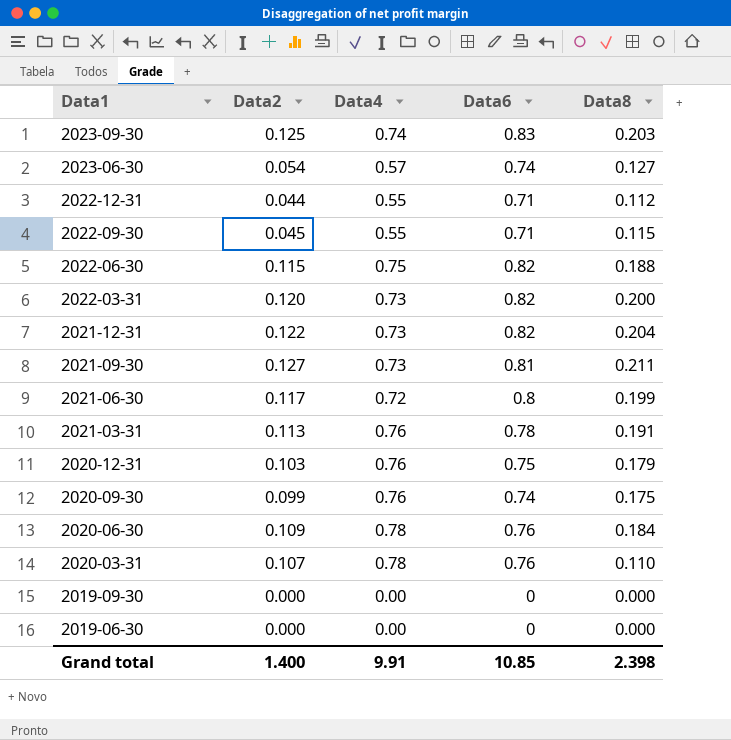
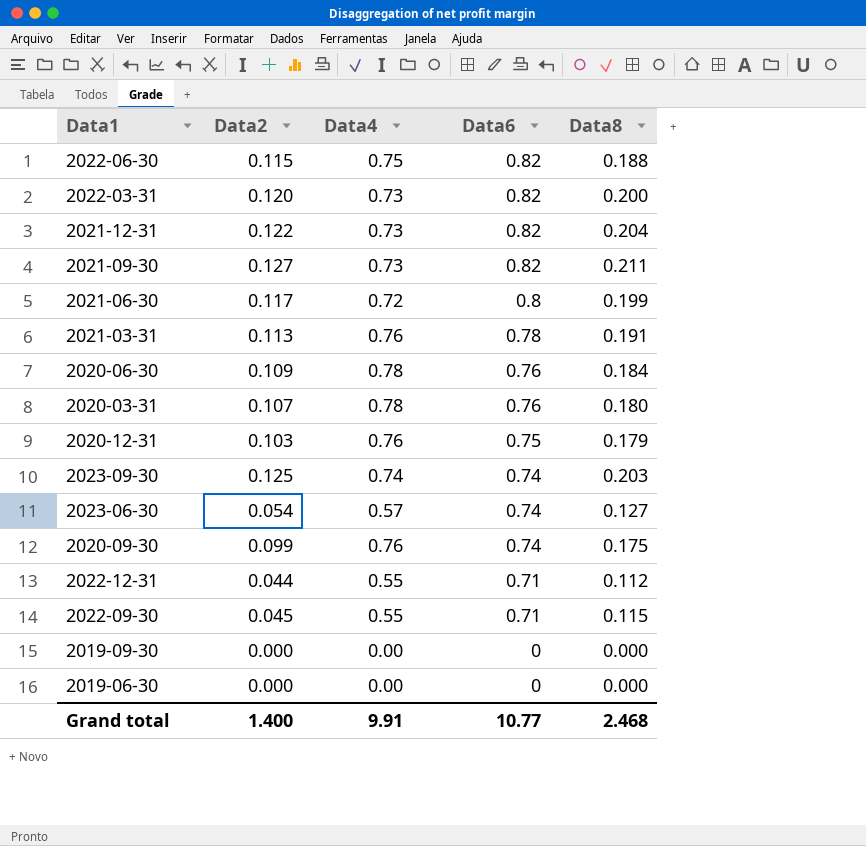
row order: Data1 descending -> Data6 descending
2021-09-30 | Data6: 0.81 -> 0.82
2020-03-31 | Data8: 0.110 -> 0.180
2023-09-30 | Data6: 0.83 -> 0.74
Grand total | Data6: 10.85 -> 10.77
Grand total | Data8: 2.398 -> 2.468

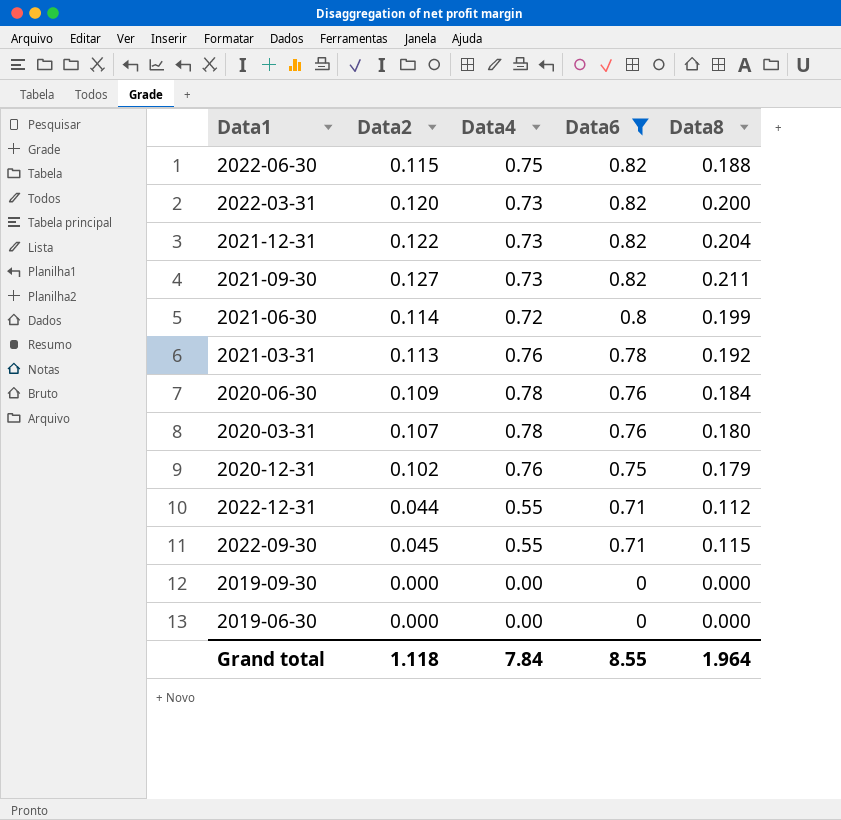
filter: none -> Data6 != 0.74
2021-06-30 | Data2: 0.117 -> 0.114
2021-03-31 | Data8: 0.191 -> 0.192
2020-12-31 | Data2: 0.103 -> 0.102
Grand total | Data2: 1.400 -> 1.118
Grand total | Data4: 9.91 -> 7.84
Grand total | Data6: 10.77 -> 8.55
Grand total | Data8: 2.468 -> 1.964

